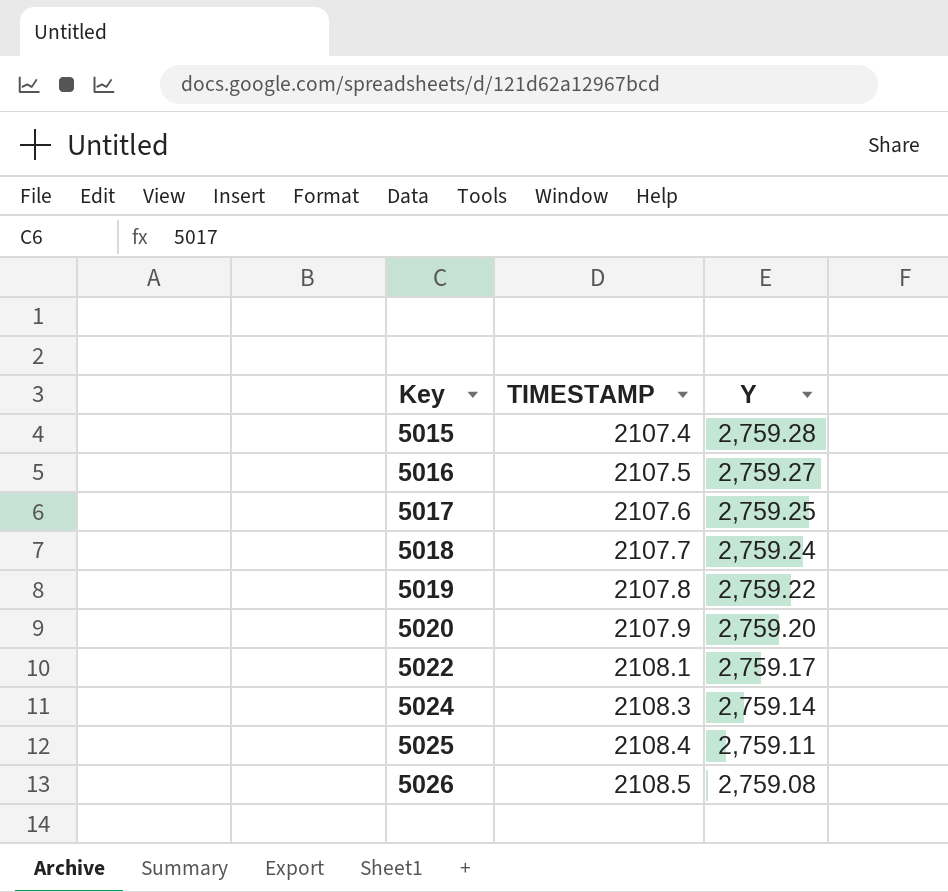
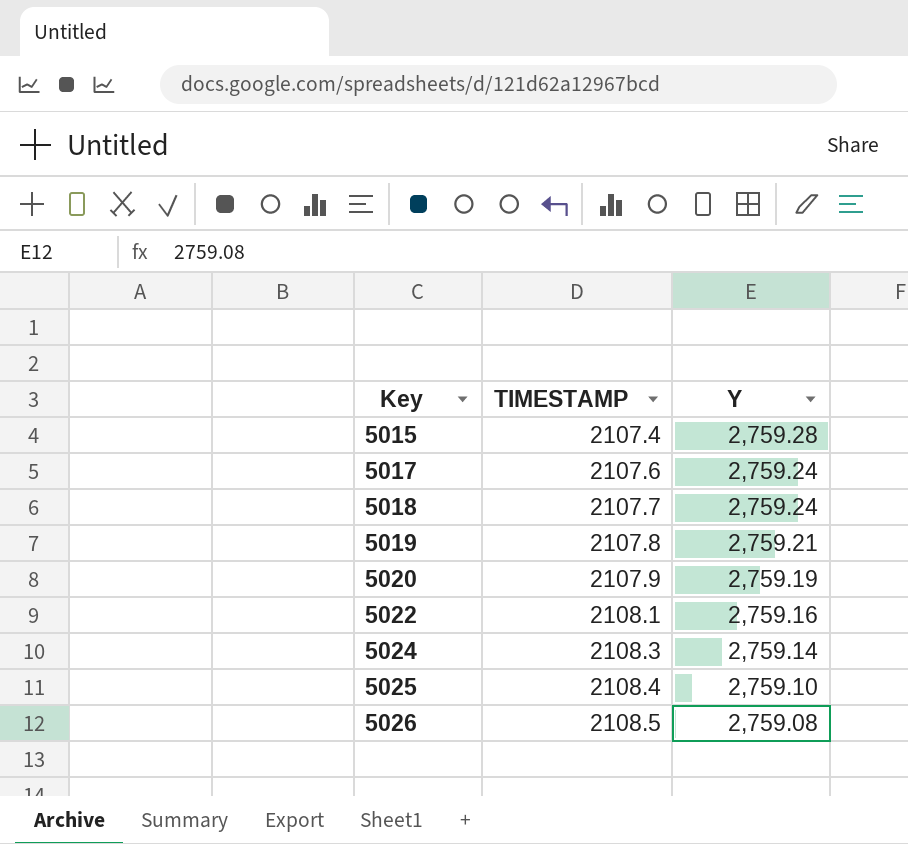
row 5016: 2107.5 | 2,759.27 -> none
5017 | Y: 2,759.25 -> 2,759.24
5019 | Y: 2,759.22 -> 2,759.21
5020 | Y: 2,759.20 -> 2,759.19
5022 | Y: 2,759.17 -> 2,759.16
5025 | Y: 2,759.11 -> 2,759.10

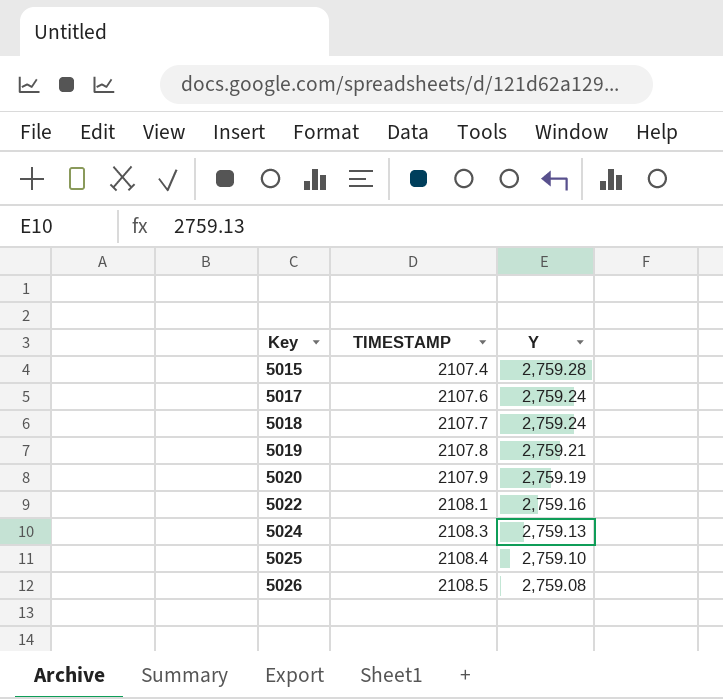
5024 | Y: 2,759.14 -> 2,759.13

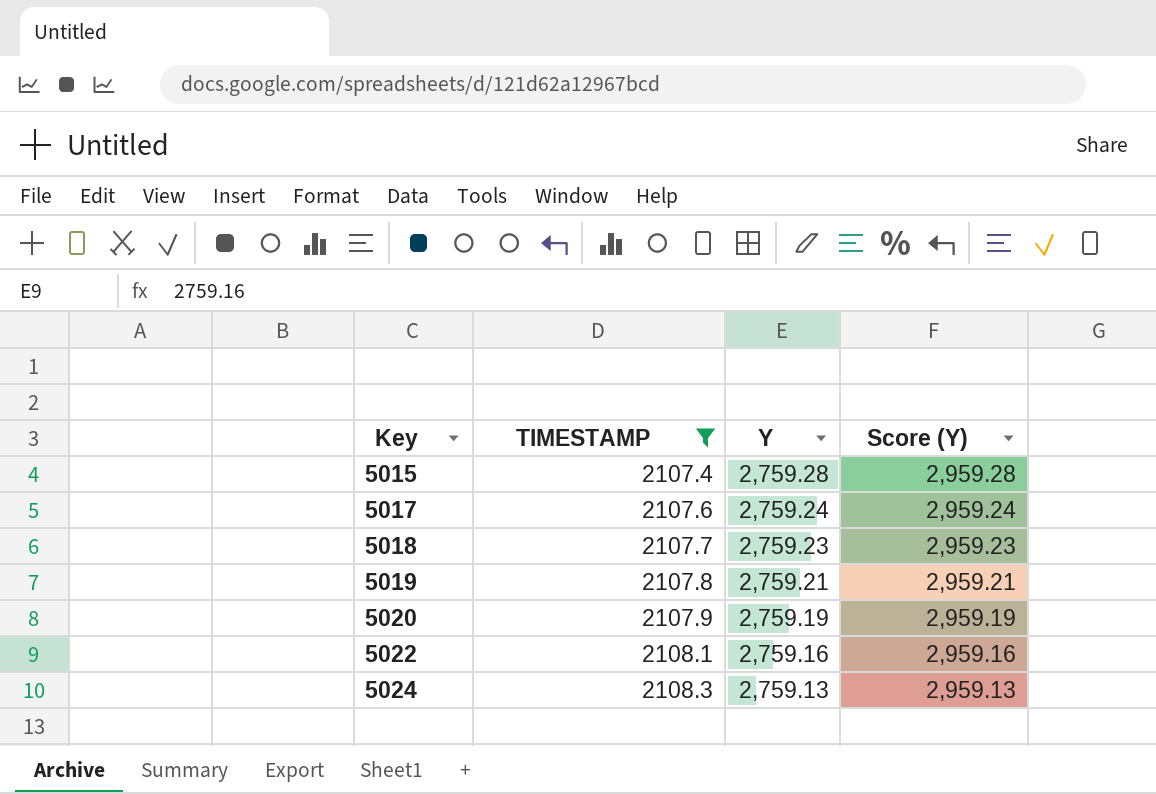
filter: none -> TIMESTAMP <= 2108.3
column Score (Y) | formula: none -> [Y] + 200
5018 | Y: 2,759.24 -> 2,759.23

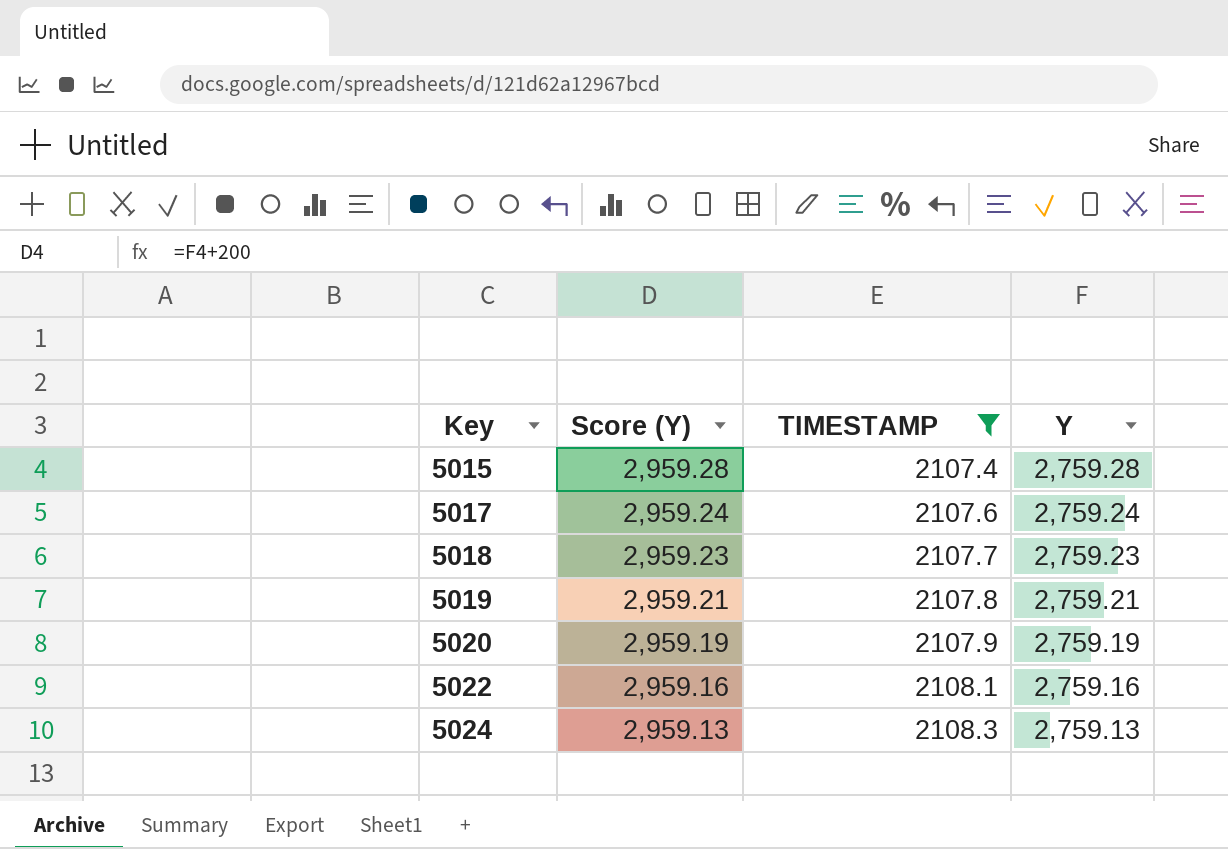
column Score (Y) | position: 4 -> 2

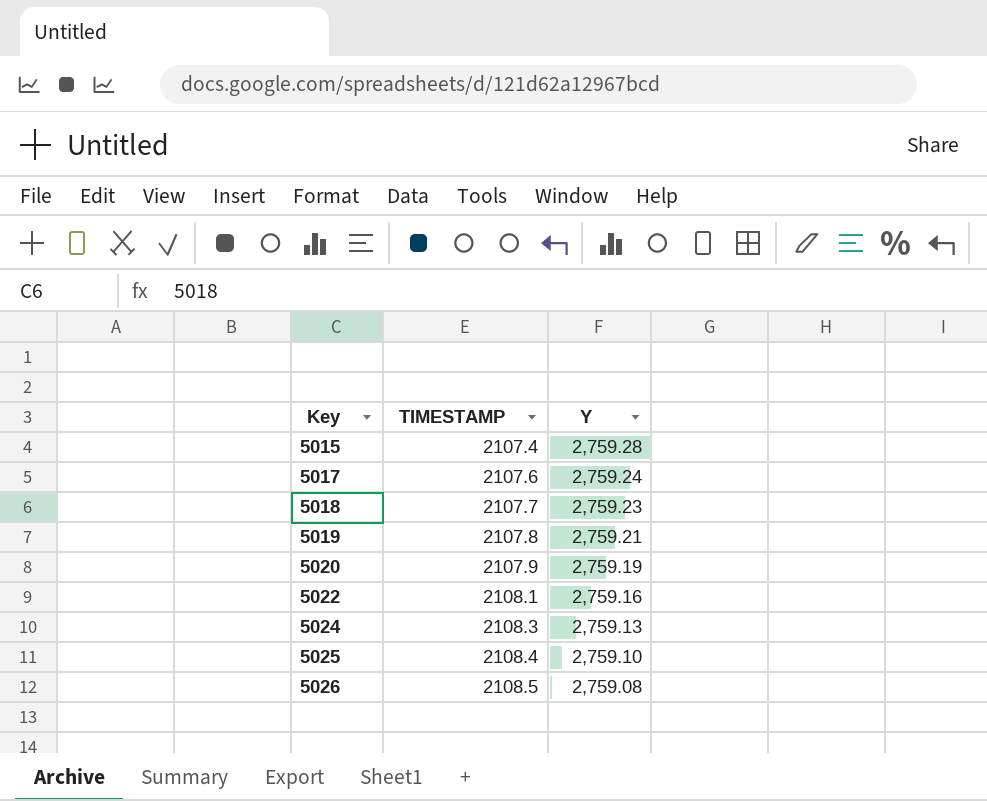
filter: TIMESTAMP <= 2108.3 -> none
column Score (Y) | formula: [Y] + 200 -> none

